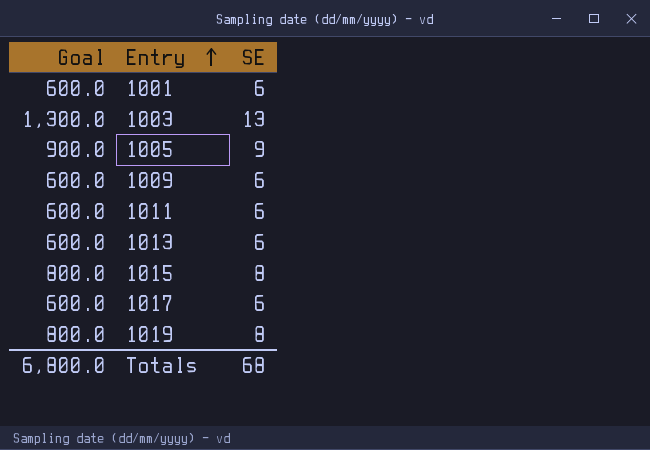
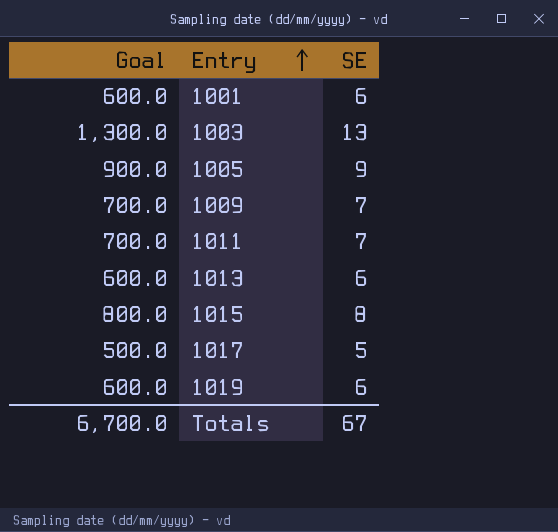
1009 | Goal: 600.0 -> 700.0
1009 | SE: 6 -> 7
1011 | Goal: 600.0 -> 700.0
1011 | SE: 6 -> 7
1017 | Goal: 600.0 -> 500.0
1017 | SE: 6 -> 5
1019 | Goal: 800.0 -> 600.0
1019 | SE: 8 -> 6
Totals | Goal: 6,800.0 -> 6,700.0
Totals | SE: 68 -> 67

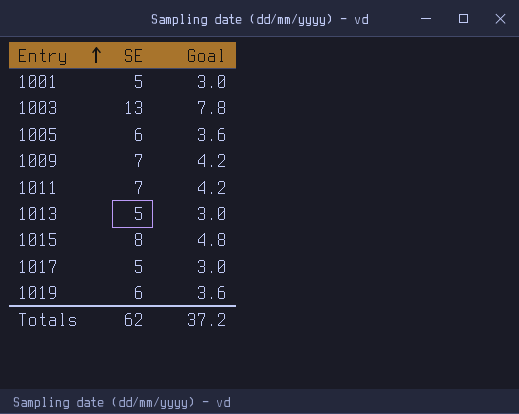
column Goal | formula: [SE] * 100 -> [SE] * 0.6
column Goal | position: 1 -> 3
1001 | SE: 6 -> 5
1005 | SE: 9 -> 6
1013 | SE: 6 -> 5
Totals | SE: 67 -> 62
Totals | Goal: 6,700.0 -> 37.2

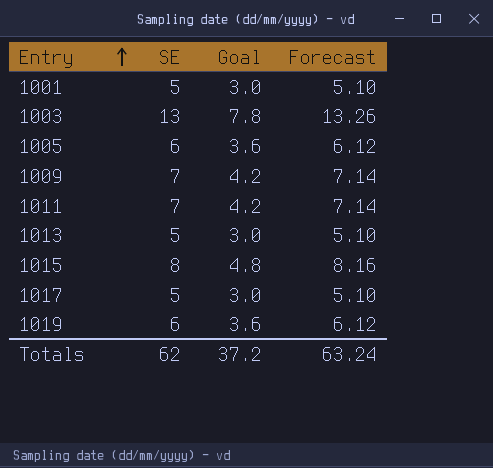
column Forecast | formula: none -> [SE] * 1.02

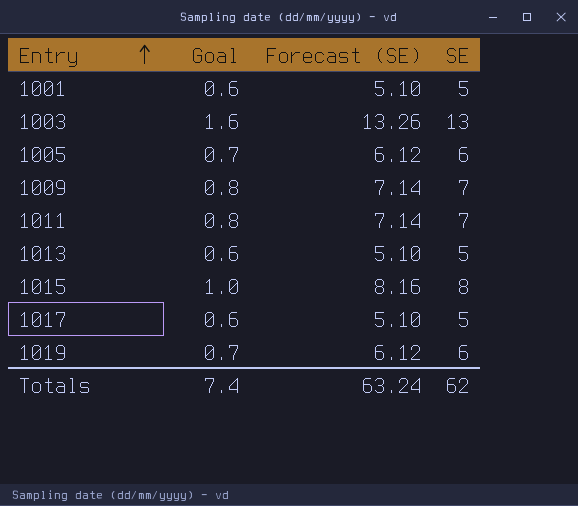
column Goal | formula: [SE] * 0.6 -> [SE] * 0.12
column name: Forecast -> Forecast (SE)
column SE | position: 2 -> 4
Totals | Goal: 37.2 -> 7.4

